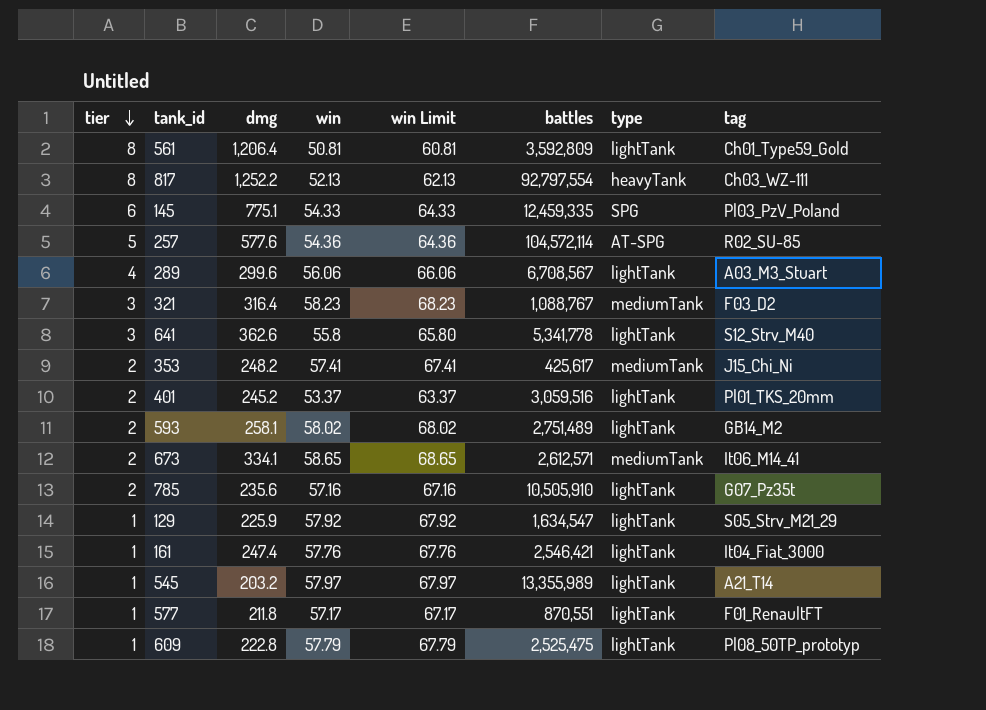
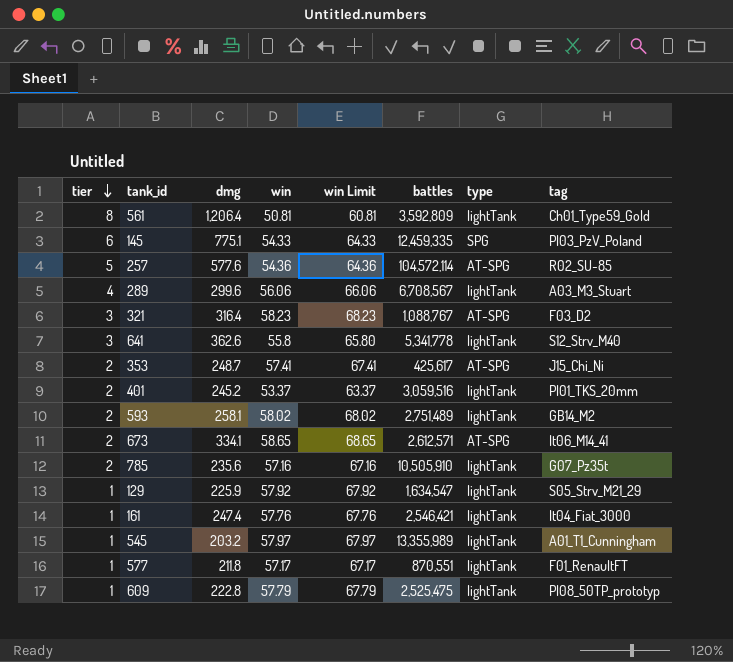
row 817: 8 | 1,252.2 | 52.13 | 62.13 | 92,797,554 | heavyTank | Ch03_WZ-111 -> none
321 | type: mediumTank -> AT-SPG
353 | dmg: 248.2 -> 248.7
353 | type: mediumTank -> AT-SPG
673 | type: mediumTank -> AT-SPG
545 | tag: A21_T14 -> A01_T1_Cunningham

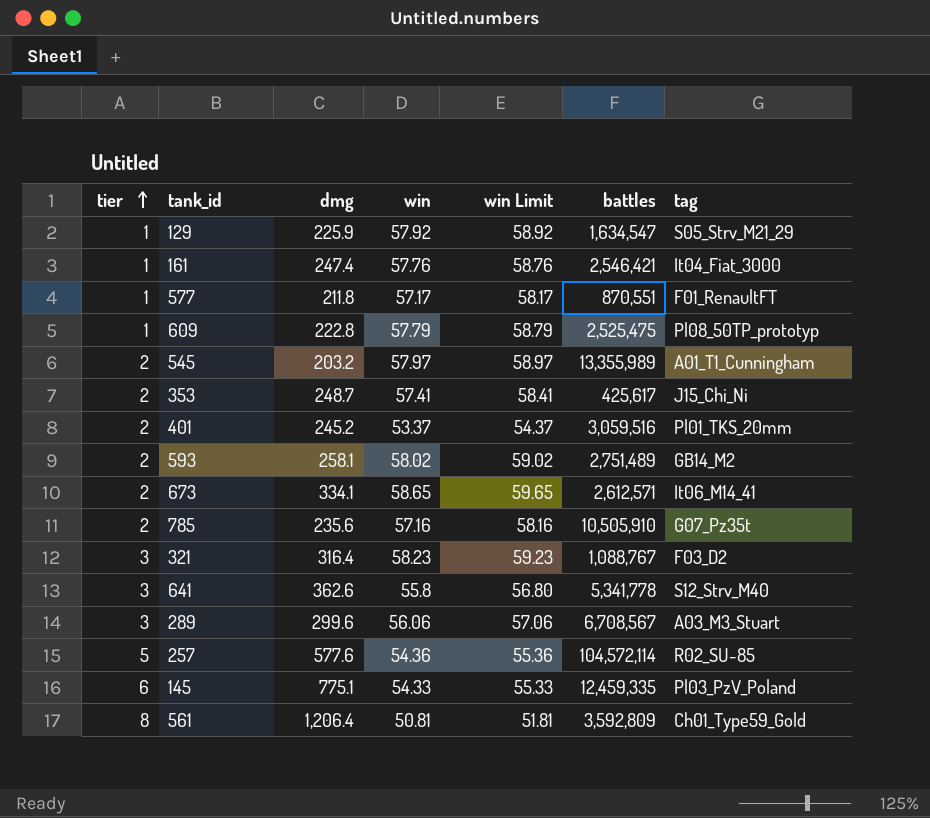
row order: tier descending -> tier ascending
column type | position: 7 -> none
column win Limit | formula: [win] + 10 -> [win] + 1
545 | tier: 1 -> 2
289 | tier: 4 -> 3

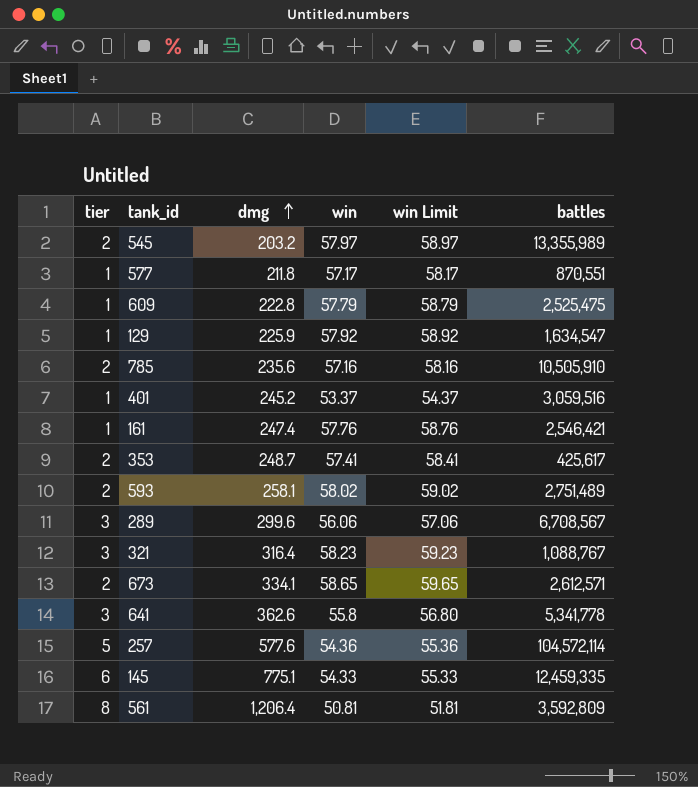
row order: tier ascending -> dmg ascending
column tag | position: 7 -> none
401 | tier: 2 -> 1

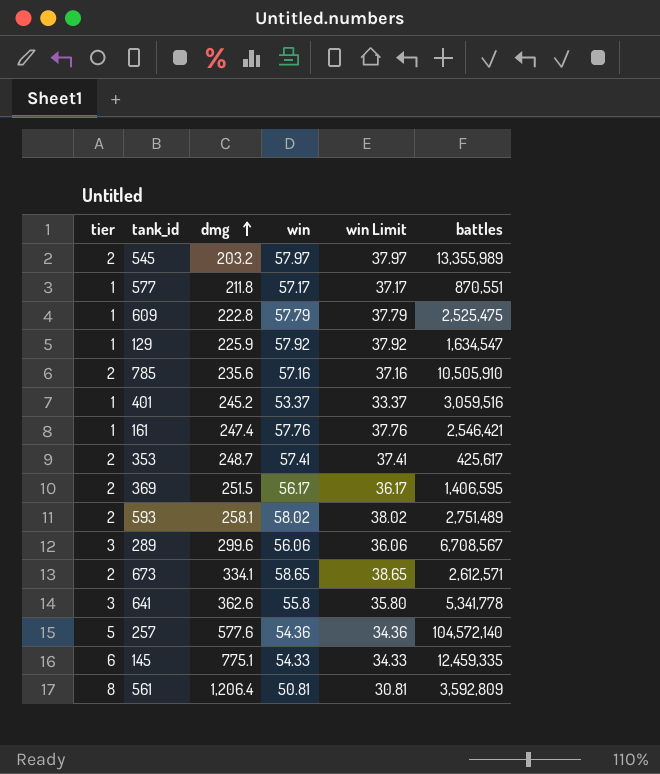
column win Limit | formula: [win] + 1 -> [win] - 20
row 321: 3 | 316.4 | 58.23 | 59.23 | 1,088,767 -> none
row 369: none -> 2 | 251.5 | 56.17 | 36.17 | 1,406,595
257 | battles: 104,572,114 -> 104,572,140

